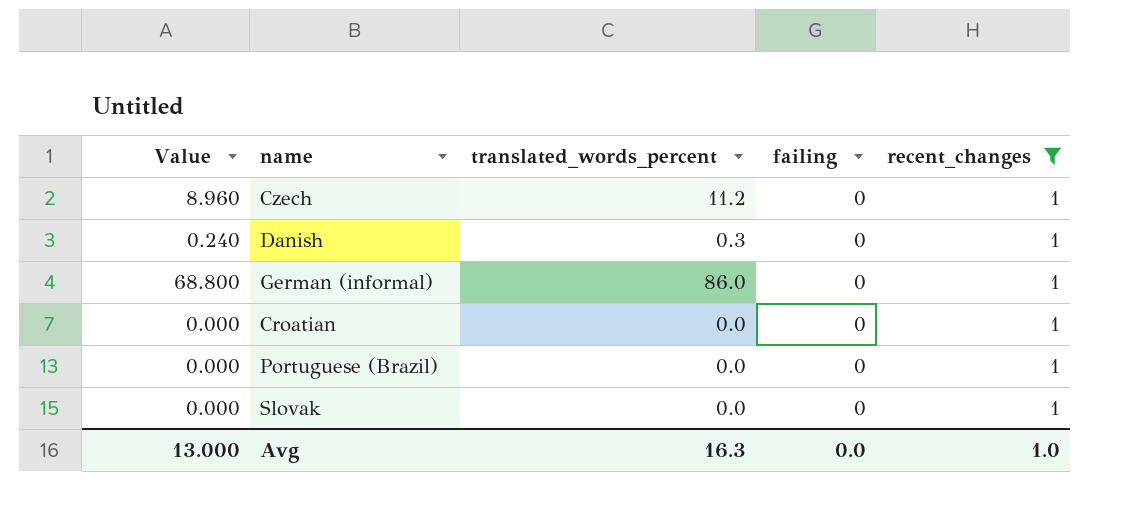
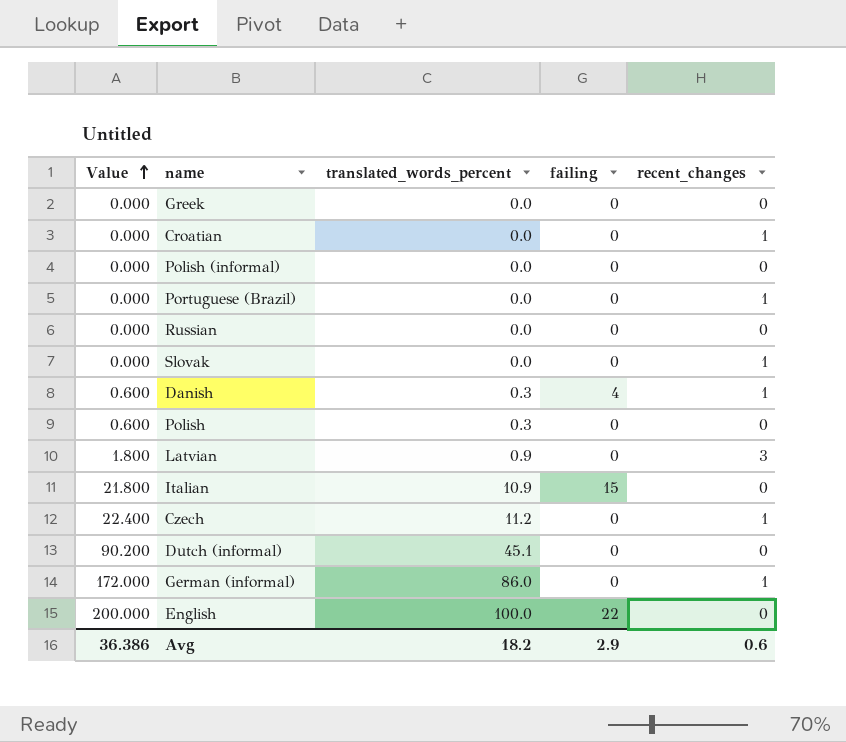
filter: recent_changes = 1 -> none
row order: none -> Value ascending
column Value | formula: [translated_words_percent] * 0.8 -> [translated_words_percent] * 2
Danish | failing: 0 -> 4
Avg | Value: 13.000 -> 36.386
Avg | translated_words_percent: 16.3 -> 18.2
Avg | failing: 0.0 -> 2.9
Avg | recent_changes: 1.0 -> 0.6

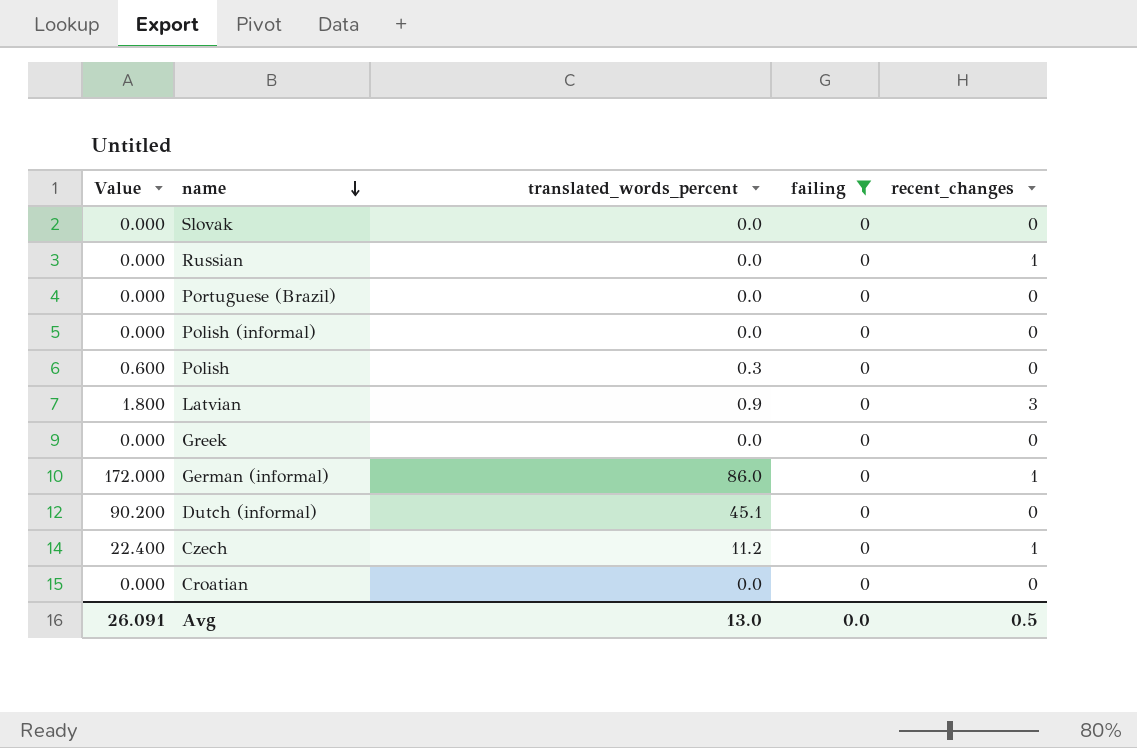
filter: none -> failing = 0
row order: Value ascending -> name descending
Slovak | recent_changes: 1 -> 0
Russian | recent_changes: 0 -> 1
Portuguese (Brazil) | recent_changes: 1 -> 0
Croatian | recent_changes: 1 -> 0
Avg | Value: 36.386 -> 26.091
Avg | translated_words_percent: 18.2 -> 13.0
Avg | failing: 2.9 -> 0.0
Avg | recent_changes: 0.6 -> 0.5

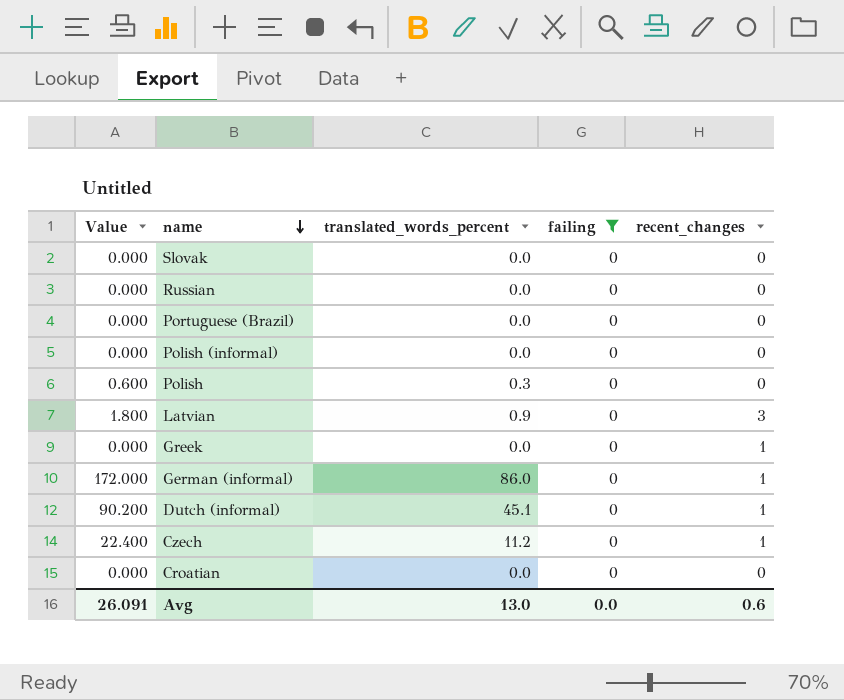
Russian | recent_changes: 1 -> 0
Greek | recent_changes: 0 -> 1
Dutch (informal) | recent_changes: 0 -> 1
Avg | recent_changes: 0.5 -> 0.6

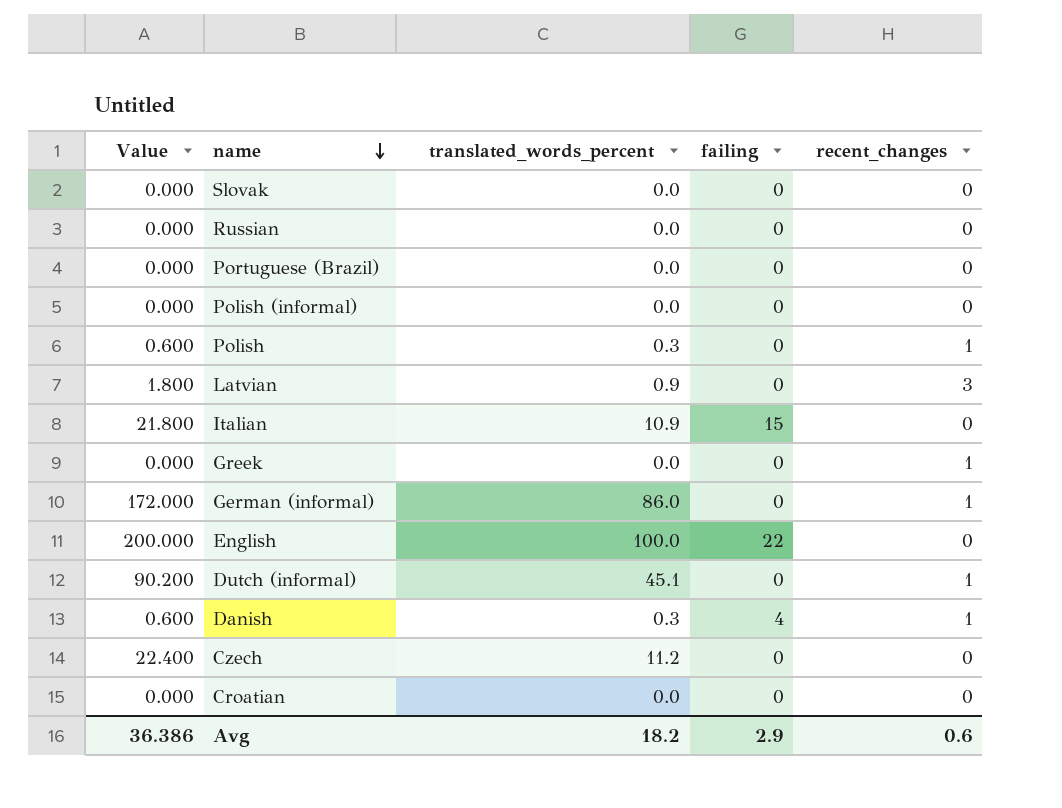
filter: failing = 0 -> none
Polish | recent_changes: 0 -> 1
Czech | recent_changes: 1 -> 0
Avg | Value: 26.091 -> 36.386
Avg | translated_words_percent: 13.0 -> 18.2
Avg | failing: 0.0 -> 2.9

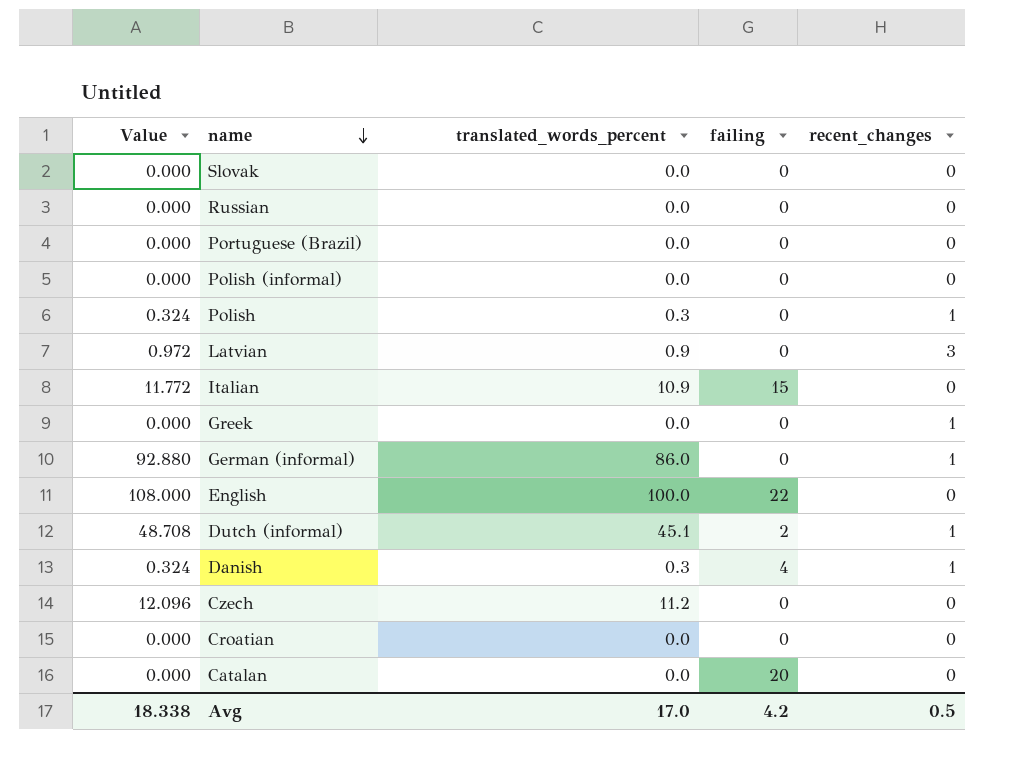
column Value | formula: [translated_words_percent] * 2 -> [translated_words_percent] * 1.08
Dutch (informal) | failing: 0 -> 2
row Catalan: none -> 0.000 | 0.0 | 20 | 0
Avg | Value: 36.386 -> 18.338
Avg | translated_words_percent: 18.2 -> 17.0
Avg | failing: 2.9 -> 4.2
Avg | recent_changes: 0.6 -> 0.5

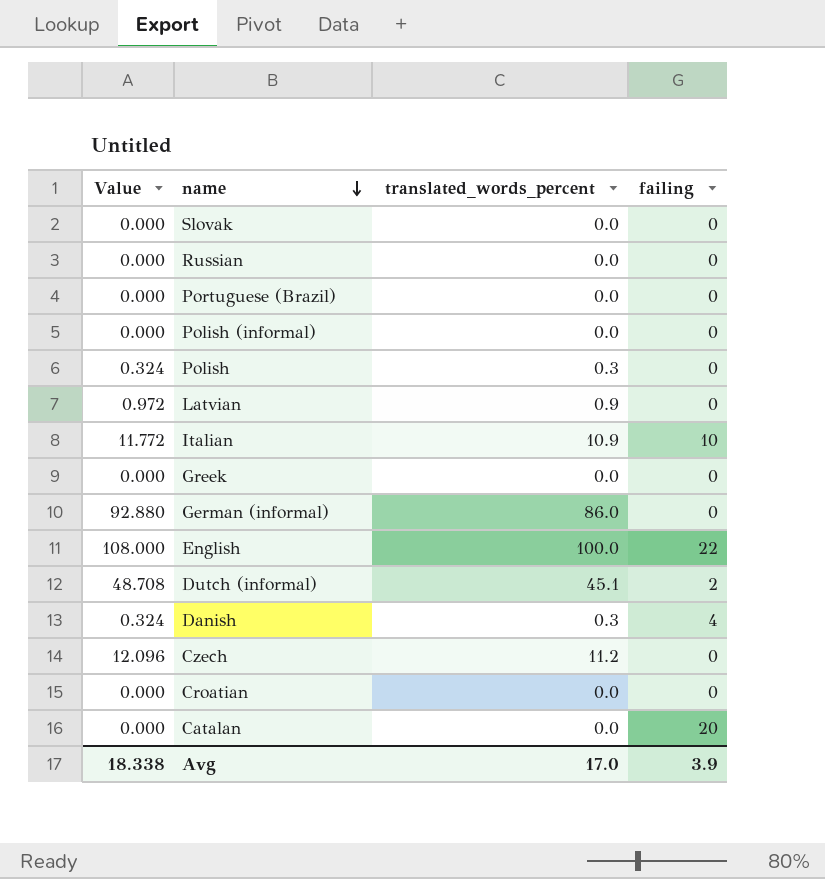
column recent_changes | position: 5 -> none
Italian | failing: 15 -> 10
Avg | failing: 4.2 -> 3.9

